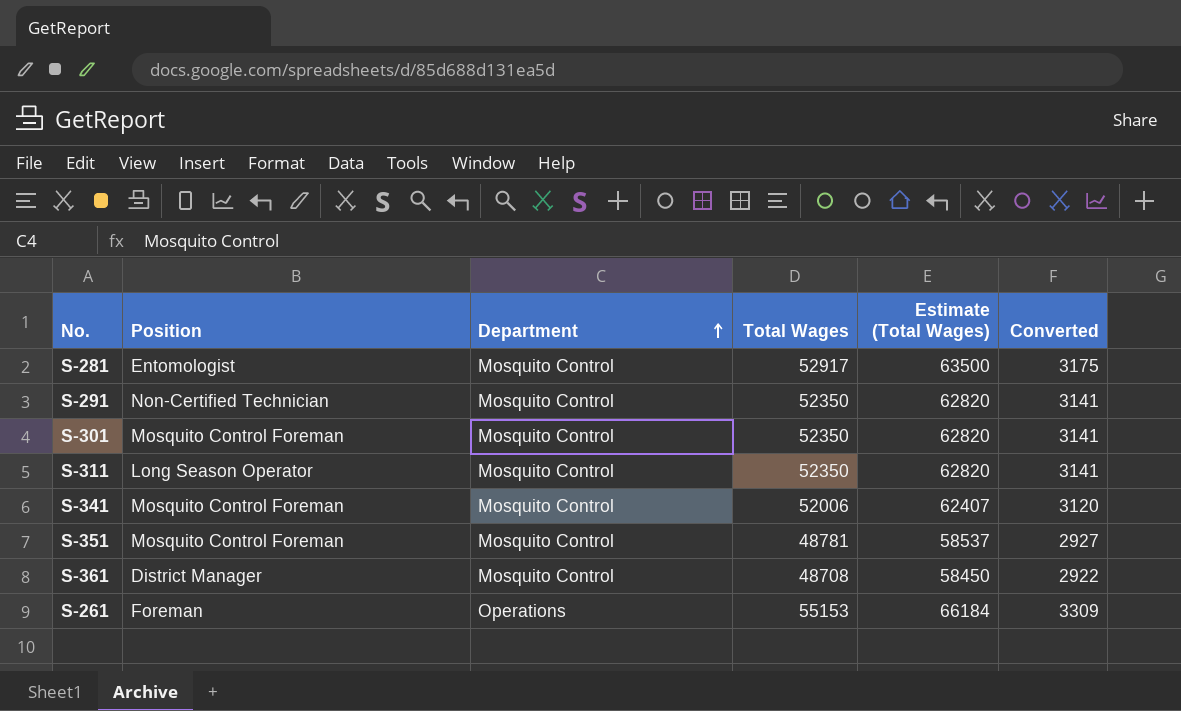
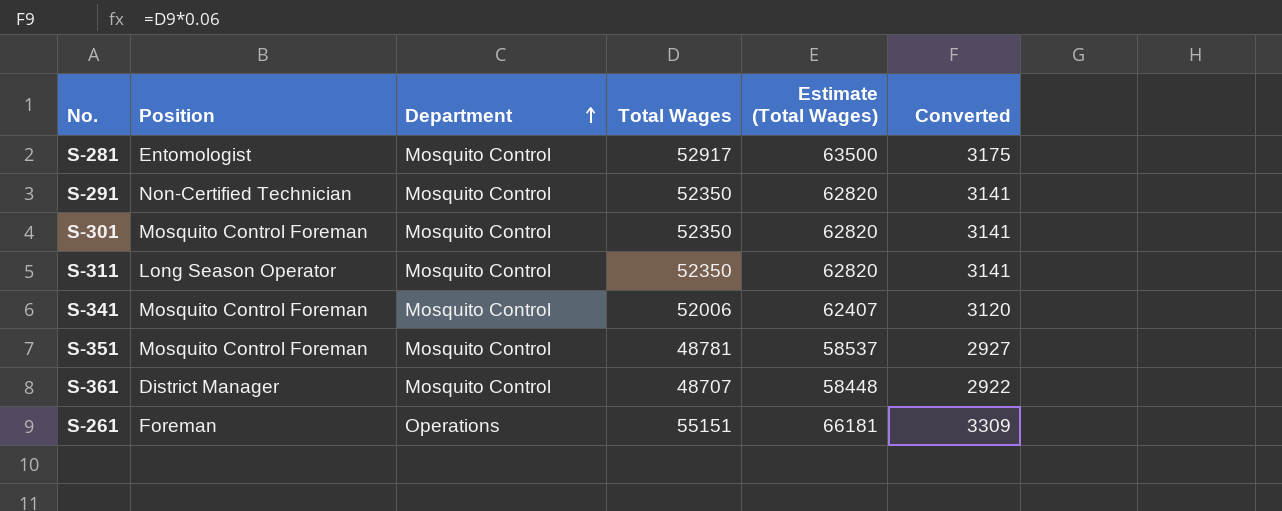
S-361 | Total Wages: 48708 -> 48707
S-361 | Estimate (Total Wages): 58450 -> 58448
S-261 | Total Wages: 55153 -> 55151
S-261 | Estimate (Total Wages): 66184 -> 66181

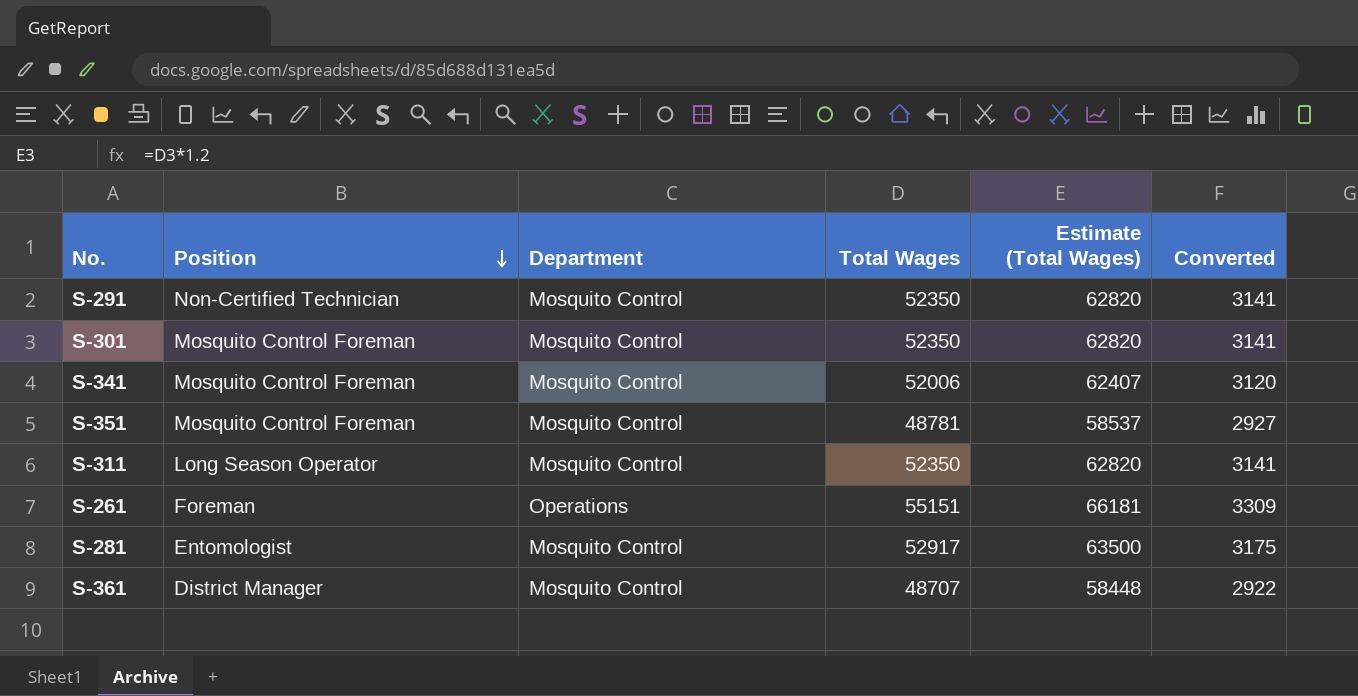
row order: Department ascending -> Position descending

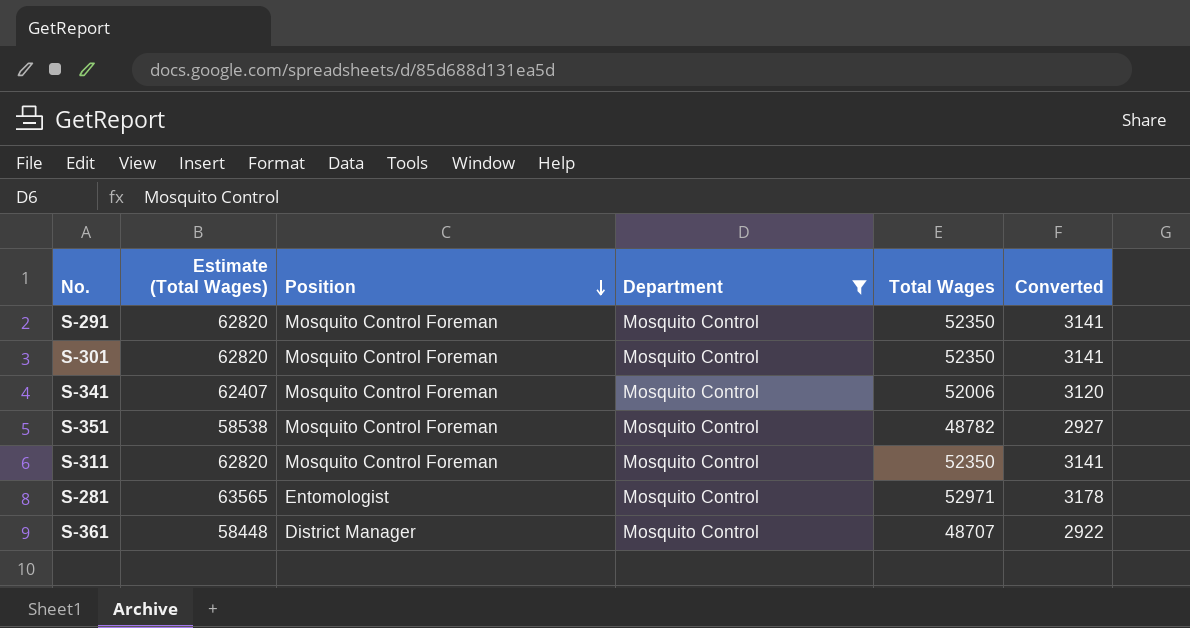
filter: none -> Department = Mosquito Control
column Estimate (Total Wages) | position: 5 -> 2
S-291 | Position: Non-Certified Technician -> Mosquito Control Foreman
S-351 | Estimate (Total Wages): 58537 -> 58538
S-351 | Total Wages: 48781 -> 48782
S-311 | Position: Long Season Operator -> Mosquito Control Foreman
S-281 | Estimate (Total Wages): 63500 -> 63565
S-281 | Total Wages: 52917 -> 52971
S-281 | Converted: 3175 -> 3178

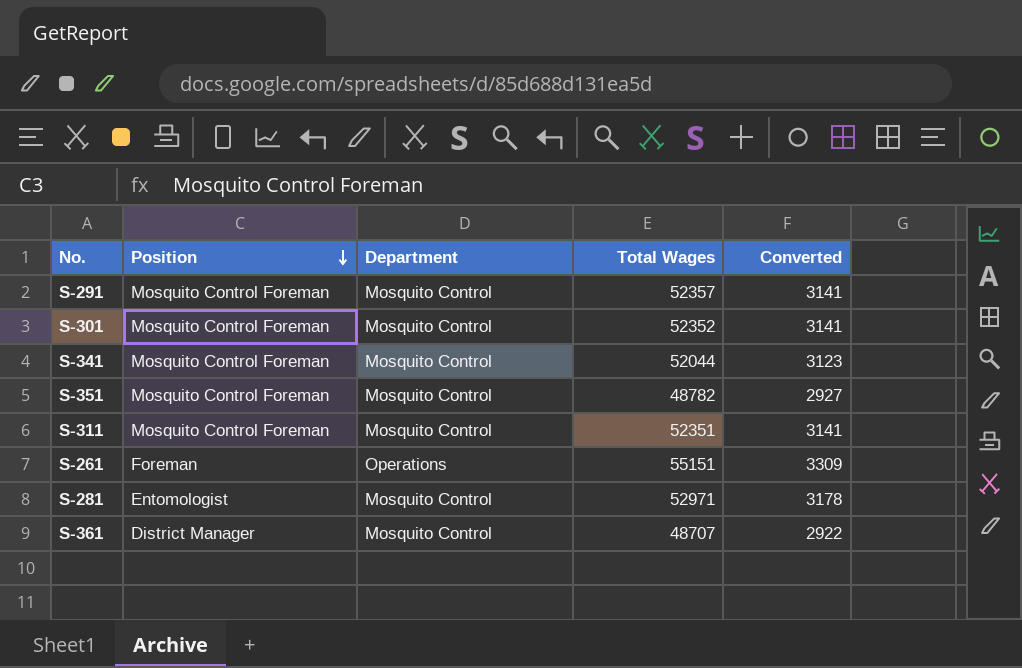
filter: Department = Mosquito Control -> none
column Estimate (Total Wages) | formula: [Total Wages] * 1.2 -> none
S-291 | Total Wages: 52350 -> 52357
S-301 | Total Wages: 52350 -> 52352
S-341 | Total Wages: 52006 -> 52044
S-341 | Converted: 3120 -> 3123
S-311 | Total Wages: 52350 -> 52351

